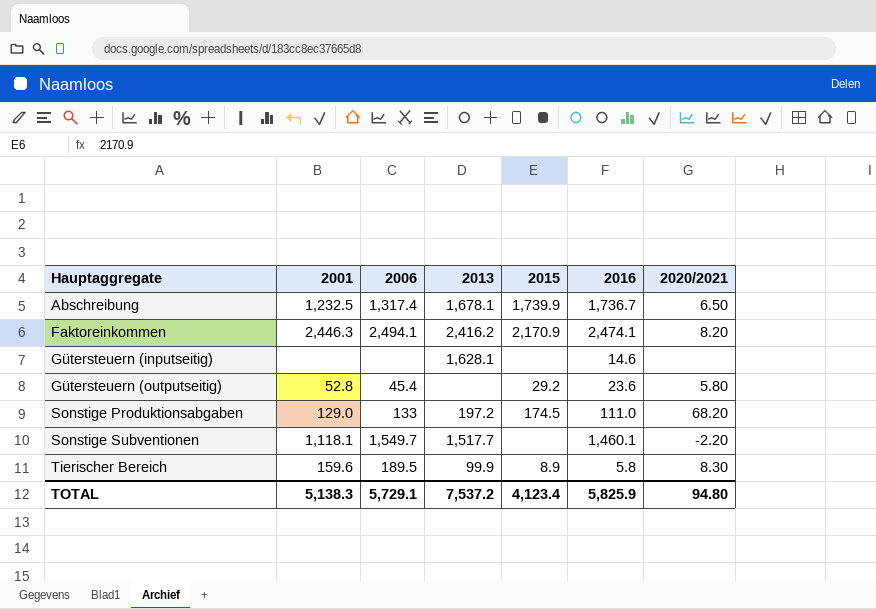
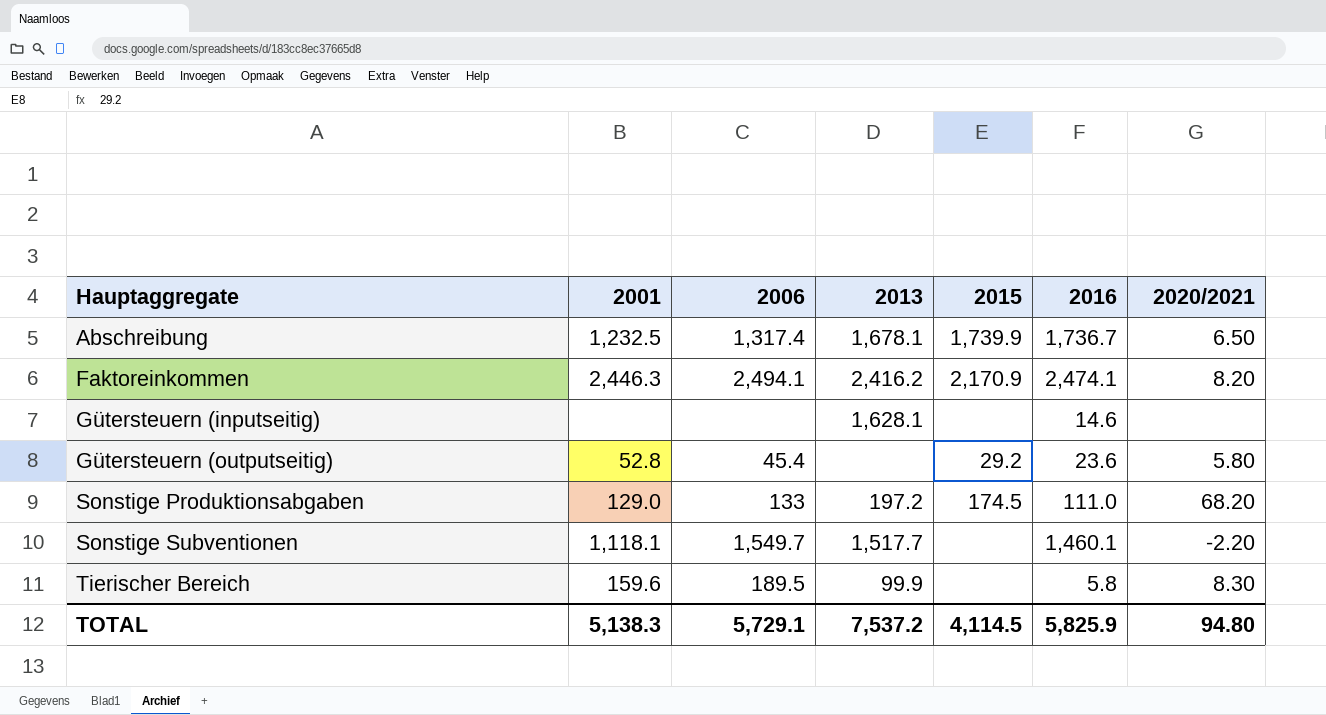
Tierischer Bereich | 2015: 8.9 -> none
TOTAL | 2015: 4,123.4 -> 4,114.5

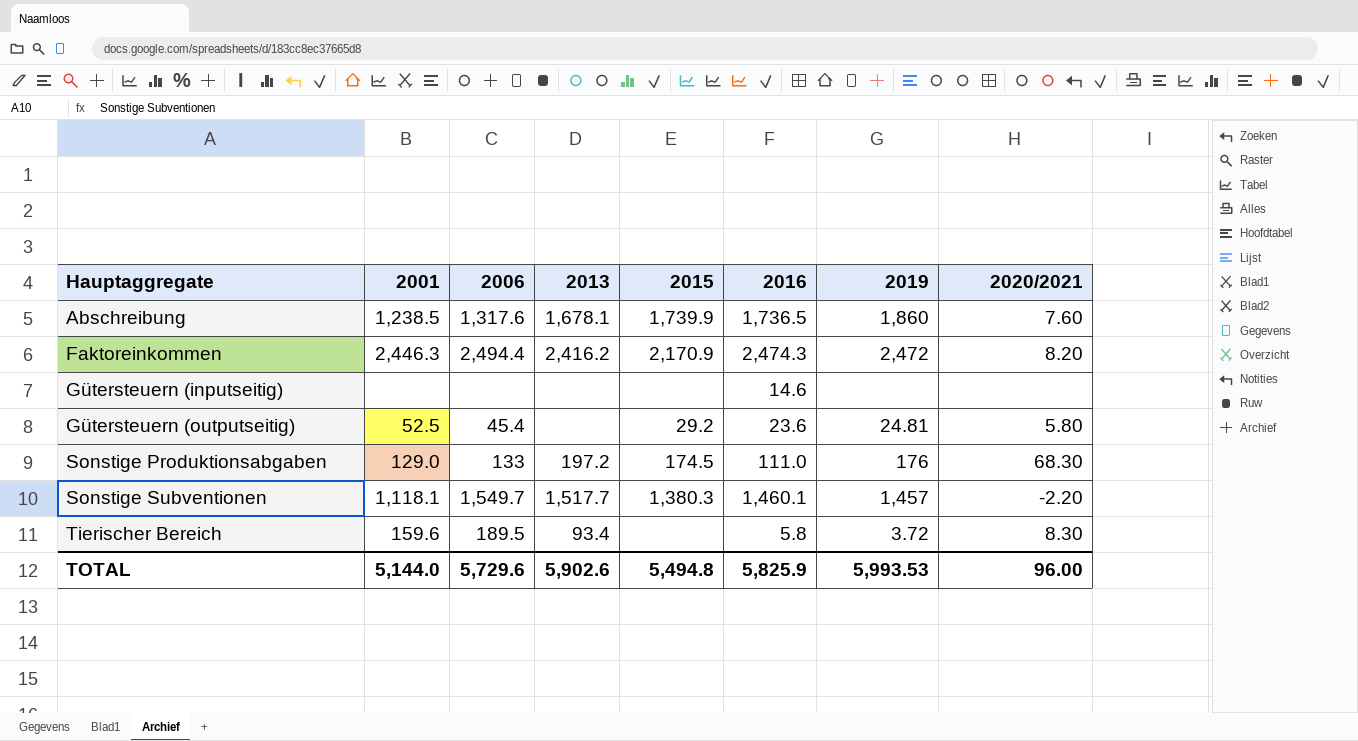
column 2019 | position: none -> 7
Abschreibung | 2001: 1,232.5 -> 1,238.5
Abschreibung | 2006: 1,317.4 -> 1,317.6
Abschreibung | 2016: 1,736.7 -> 1,736.5
Abschreibung | 2020/2021: 6.50 -> 7.60
Faktoreinkommen | 2006: 2,494.1 -> 2,494.4
Faktoreinkommen | 2016: 2,474.1 -> 2,474.3
Gütersteuern (inputseitig) | 2013: 1,628.1 -> none
Gütersteuern (outputseitig) | 2001: 52.8 -> 52.5
Sonstige Produktionsabgaben | 2020/2021: 68.20 -> 68.30
Sonstige Subventionen | 2015: none -> 1,380.3
Tierischer Bereich | 2013: 99.9 -> 93.4
TOTAL | 2001: 5,138.3 -> 5,144.0
TOTAL | 2006: 5,729.1 -> 5,729.6
TOTAL | 2013: 7,537.2 -> 5,902.6
TOTAL | 2015: 4,114.5 -> 5,494.8
TOTAL | 2020/2021: 94.80 -> 96.00

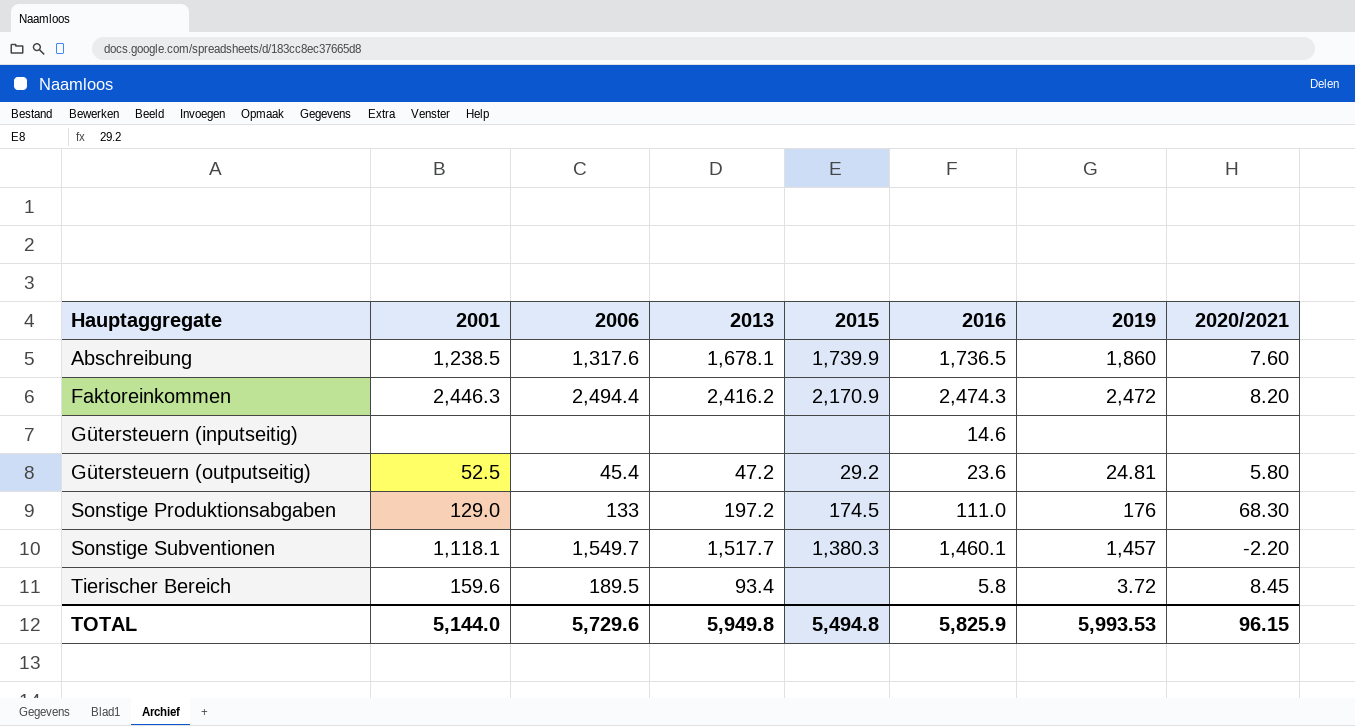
Gütersteuern (outputseitig) | 2013: none -> 47.2
Tierischer Bereich | 2020/2021: 8.30 -> 8.45
TOTAL | 2013: 5,902.6 -> 5,949.8
TOTAL | 2020/2021: 96.00 -> 96.15

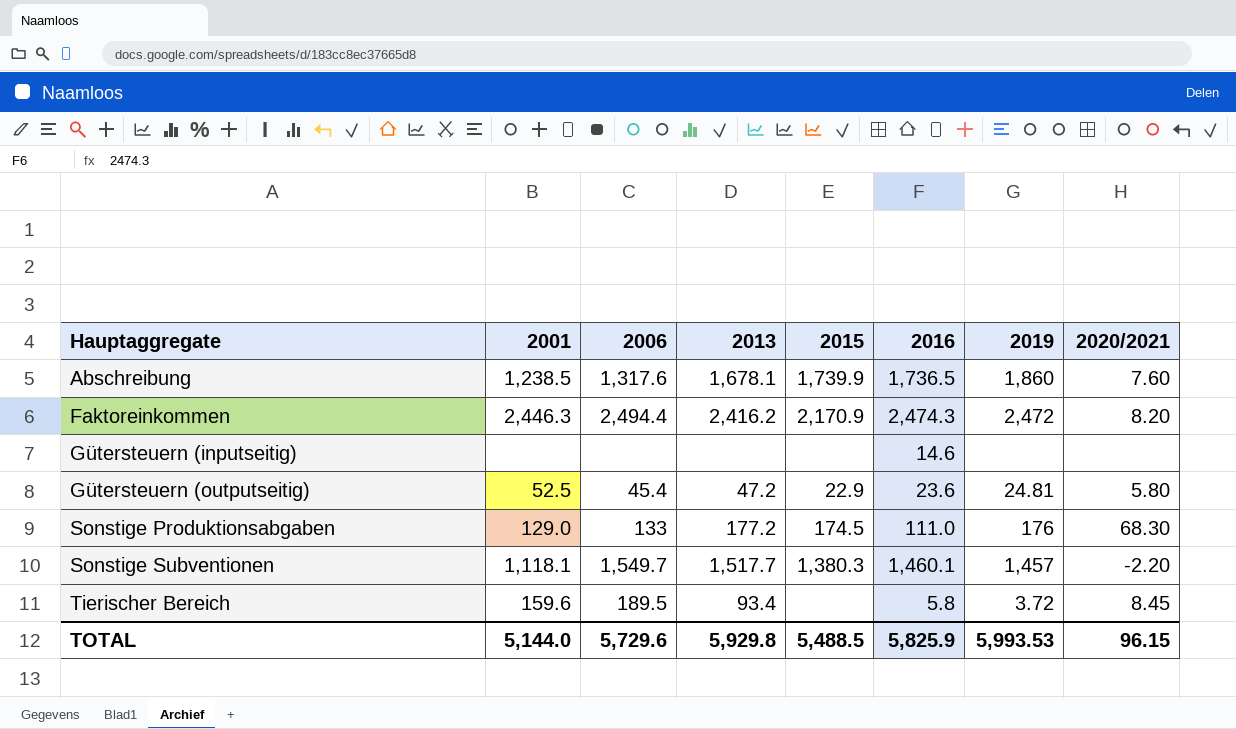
Gütersteuern (outputseitig) | 2015: 29.2 -> 22.9
Sonstige Produktionsabgaben | 2013: 197.2 -> 177.2
TOTAL | 2013: 5,949.8 -> 5,929.8
TOTAL | 2015: 5,494.8 -> 5,488.5

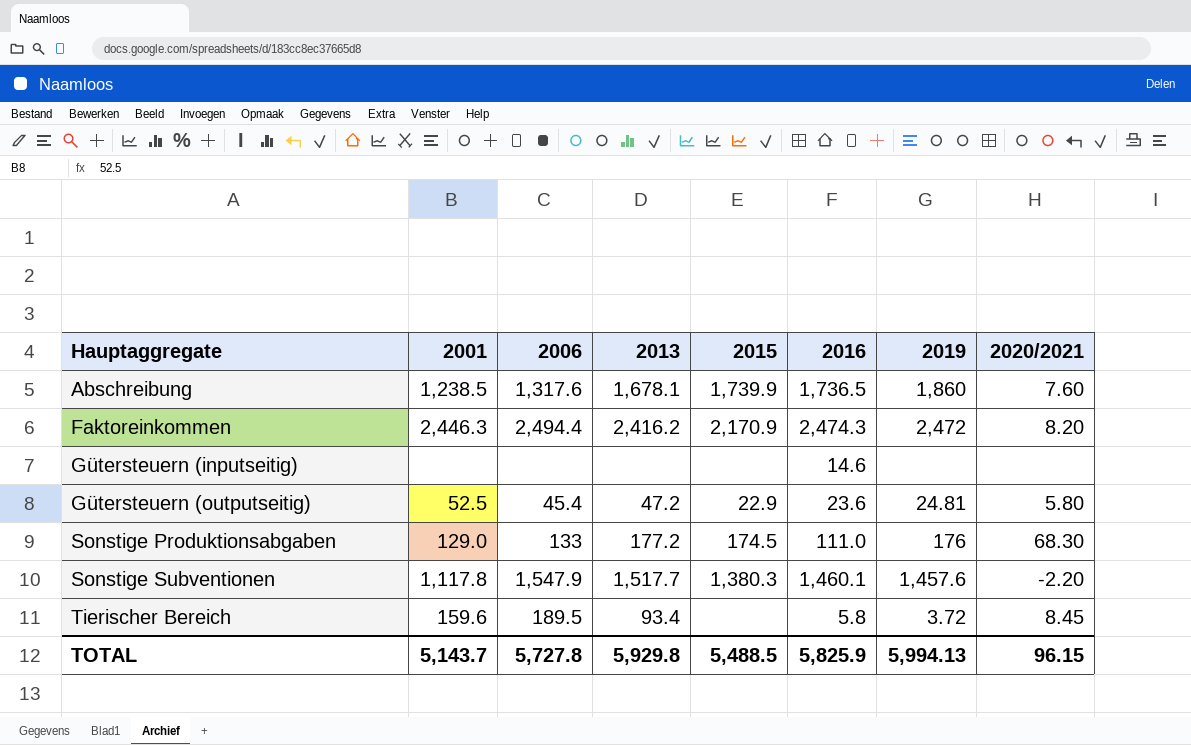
Sonstige Subventionen | 2001: 1,118.1 -> 1,117.8
Sonstige Subventionen | 2006: 1,549.7 -> 1,547.9
Sonstige Subventionen | 2019: 1,457 -> 1,457.6
TOTAL | 2001: 5,144.0 -> 5,143.7
TOTAL | 2006: 5,729.6 -> 5,727.8
TOTAL | 2019: 5,993.53 -> 5,994.13

